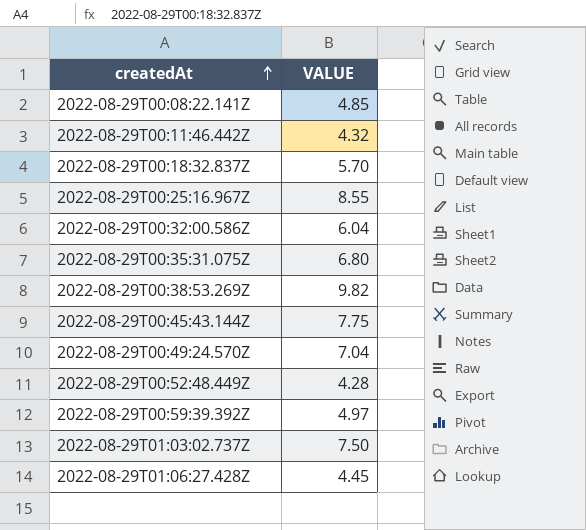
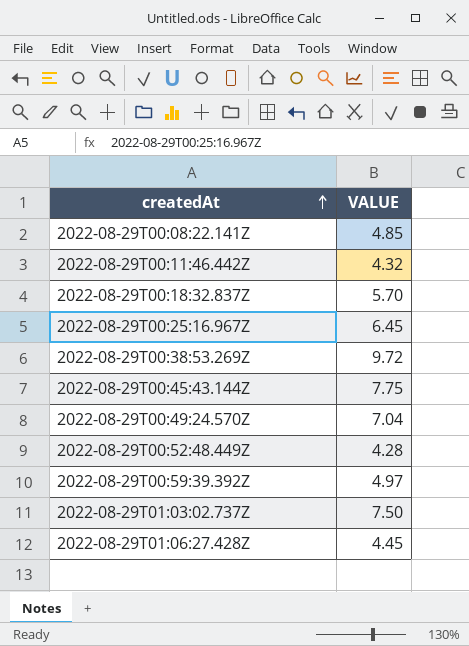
row 2022-08-29T00:32:00.586Z: 6.04 -> none
row 2022-08-29T00:35:31.075Z: 6.80 -> none
2022-08-29T00:25:16.967Z | VALUE: 8.55 -> 6.45
2022-08-29T00:38:53.269Z | VALUE: 9.82 -> 9.72

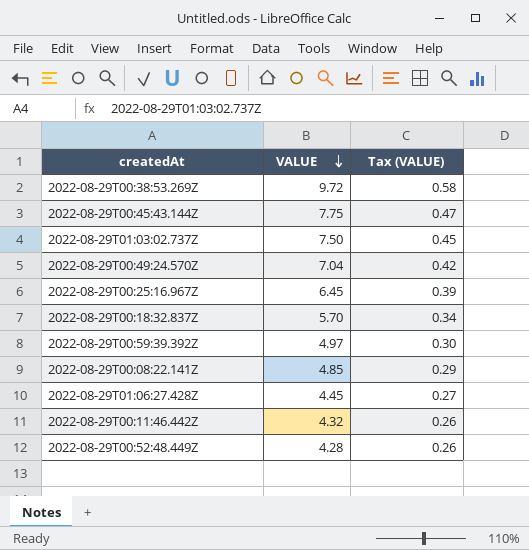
row order: createdAt ascending -> VALUE descending
column Tax (VALUE) | formula: none -> [VALUE] * 0.06

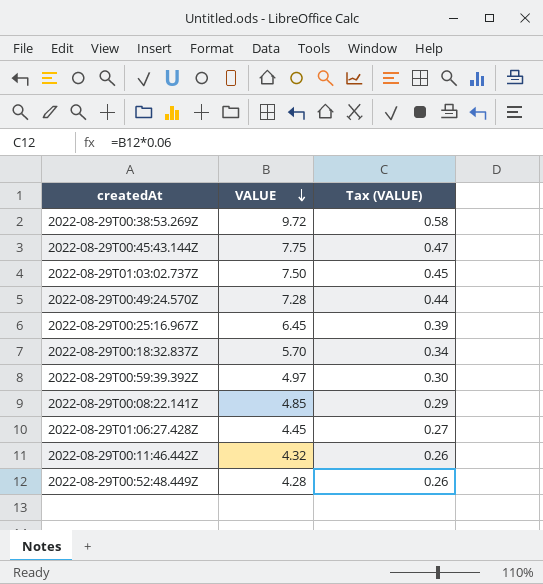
2022-08-29T00:49:24.570Z | VALUE: 7.04 -> 7.28
2022-08-29T00:49:24.570Z | Tax (VALUE): 0.42 -> 0.44

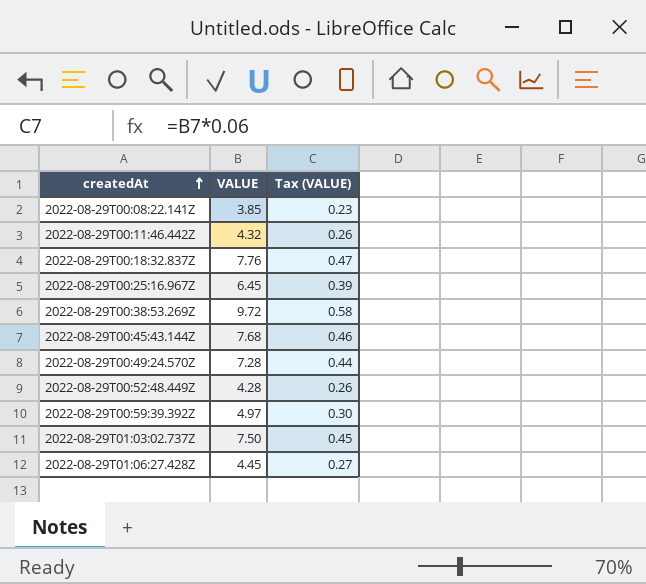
row order: VALUE descending -> createdAt ascending
2022-08-29T00:08:22.141Z | VALUE: 4.85 -> 3.85
2022-08-29T00:08:22.141Z | Tax (VALUE): 0.29 -> 0.23
2022-08-29T00:18:32.837Z | VALUE: 5.70 -> 7.76
2022-08-29T00:18:32.837Z | Tax (VALUE): 0.34 -> 0.47
2022-08-29T00:45:43.144Z | VALUE: 7.75 -> 7.68
2022-08-29T00:45:43.144Z | Tax (VALUE): 0.47 -> 0.46

